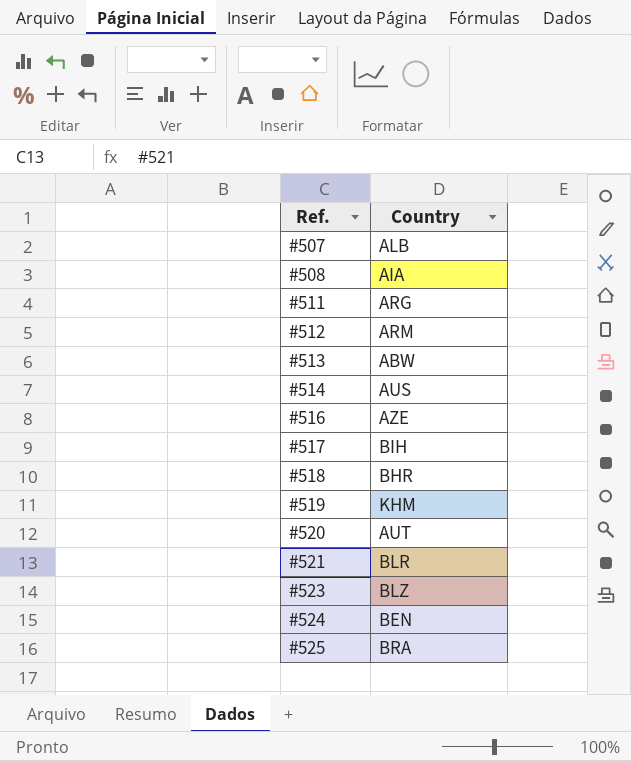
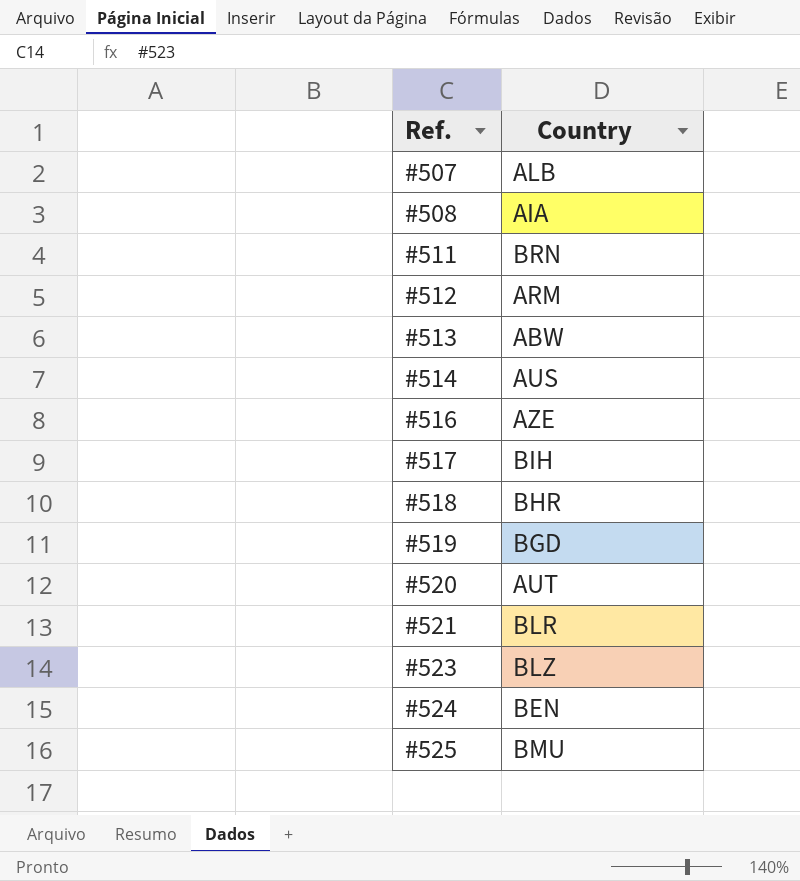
#511 | Country: ARG -> BRN
#519 | Country: KHM -> BGD
#525 | Country: BRA -> BMU

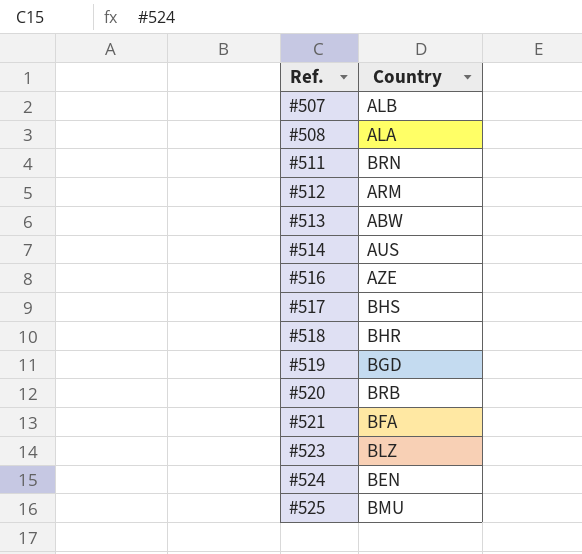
#508 | Country: AIA -> ALA
#517 | Country: BIH -> BHS
#520 | Country: AUT -> BRB
#521 | Country: BLR -> BFA

